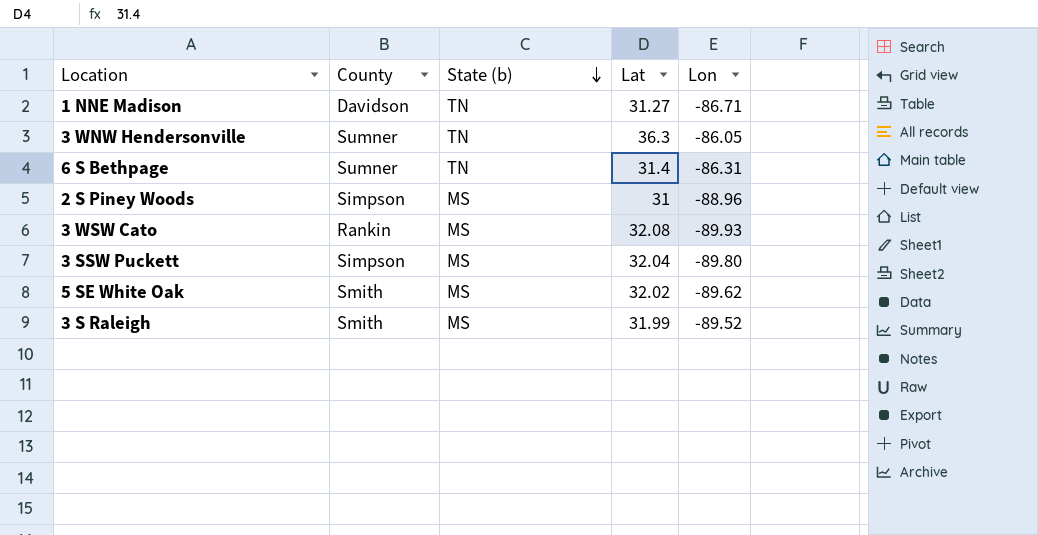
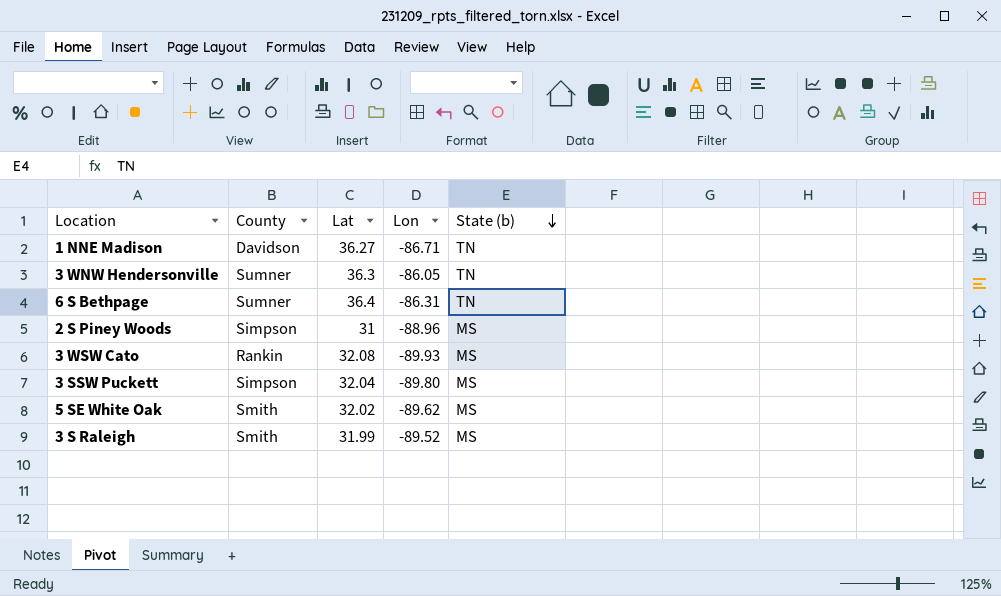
column State (b) | position: 3 -> 5
1 NNE Madison | Lat: 31.27 -> 36.27
6 S Bethpage | Lat: 31.4 -> 36.4

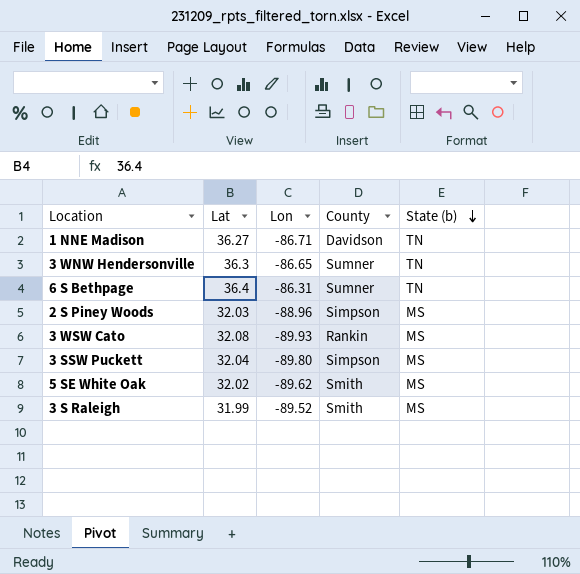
column County | position: 2 -> 4
3 WNW Hendersonville | Lon: -86.05 -> -86.65
2 S Piney Woods | Lat: 31 -> 32.03

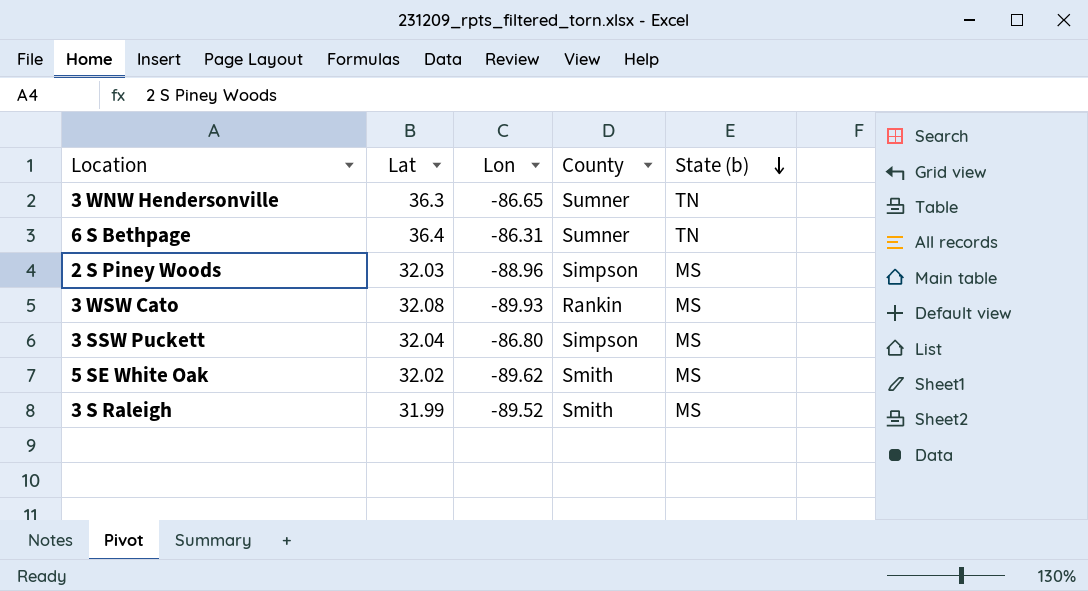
row 1 NNE Madison: 36.27 | -86.71 | Davidson | TN -> none
3 SSW Puckett | Lon: -89.80 -> -86.80

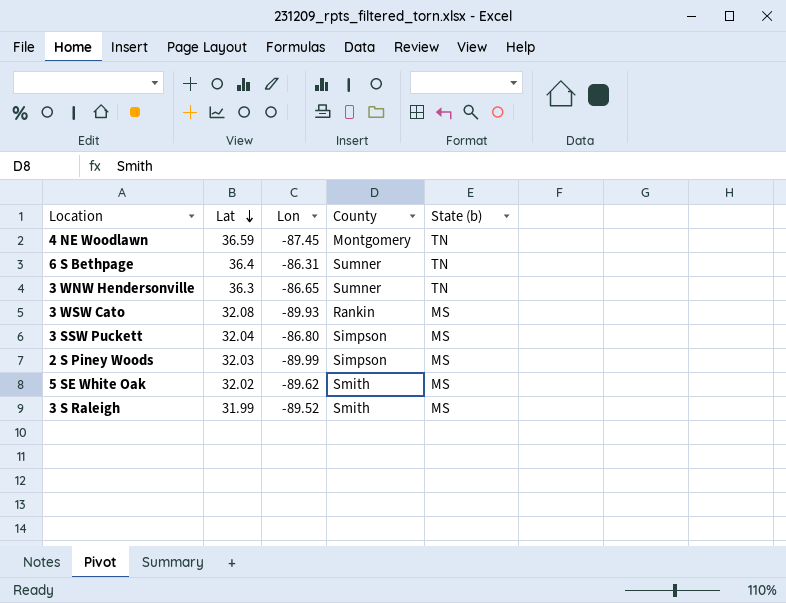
row order: State (b) descending -> Lat descending
row 4 NE Woodlawn: none -> 36.59 | -87.45 | Montgomery | TN
2 S Piney Woods | Lon: -88.96 -> -89.99

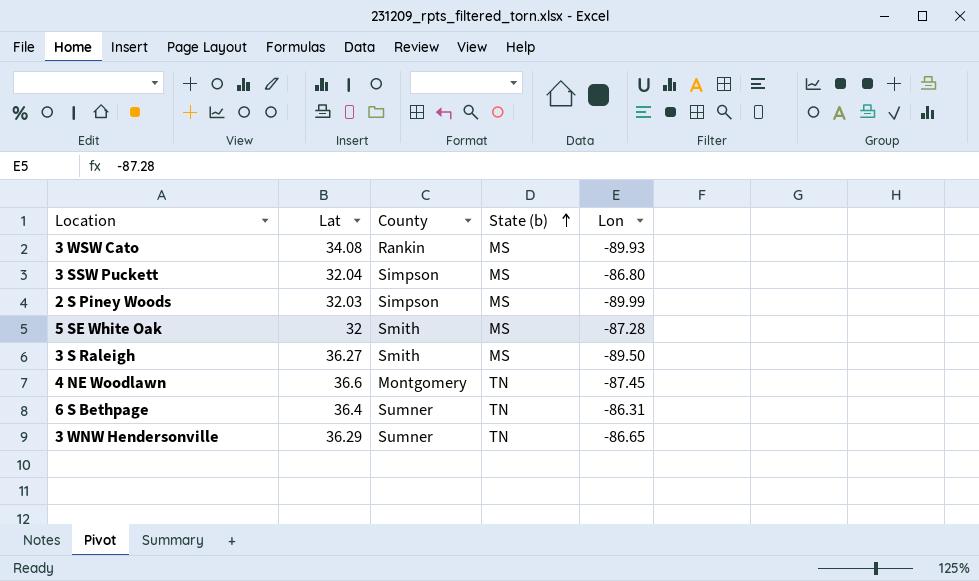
row order: Lat descending -> State (b) ascending
column Lon | position: 3 -> 5
3 WSW Cato | Lat: 32.08 -> 34.08
5 SE White Oak | Lat: 32.02 -> 32
5 SE White Oak | Lon: -89.62 -> -87.28
3 S Raleigh | Lat: 31.99 -> 36.27
3 S Raleigh | Lon: -89.52 -> -89.50
4 NE Woodlawn | Lat: 36.59 -> 36.6
3 WNW Hendersonville | Lat: 36.3 -> 36.29

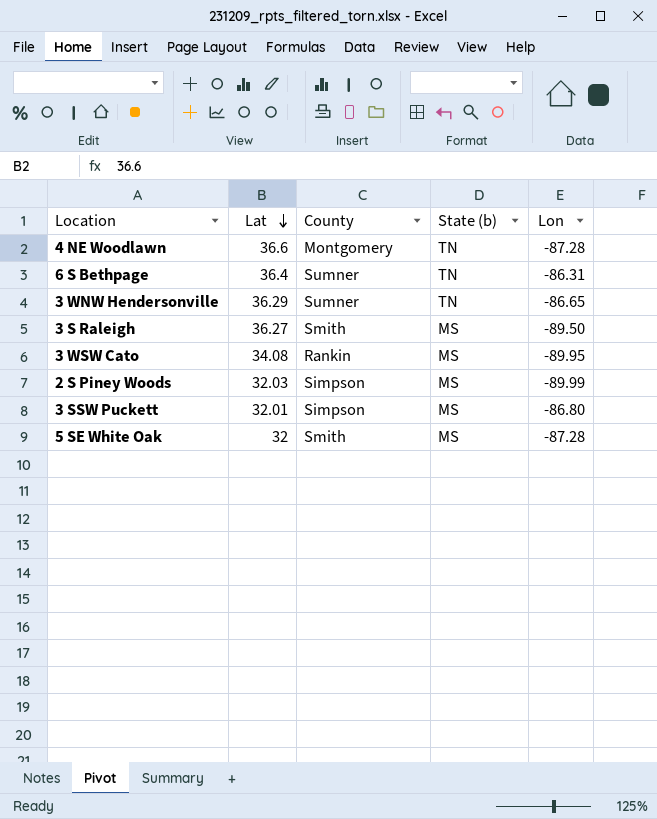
row order: State (b) ascending -> Lat descending
4 NE Woodlawn | Lon: -87.45 -> -87.28
3 WSW Cato | Lon: -89.93 -> -89.95
3 SSW Puckett | Lat: 32.04 -> 32.01

